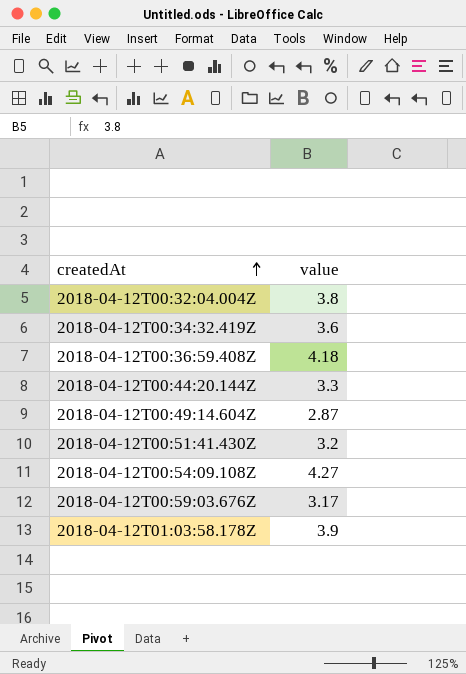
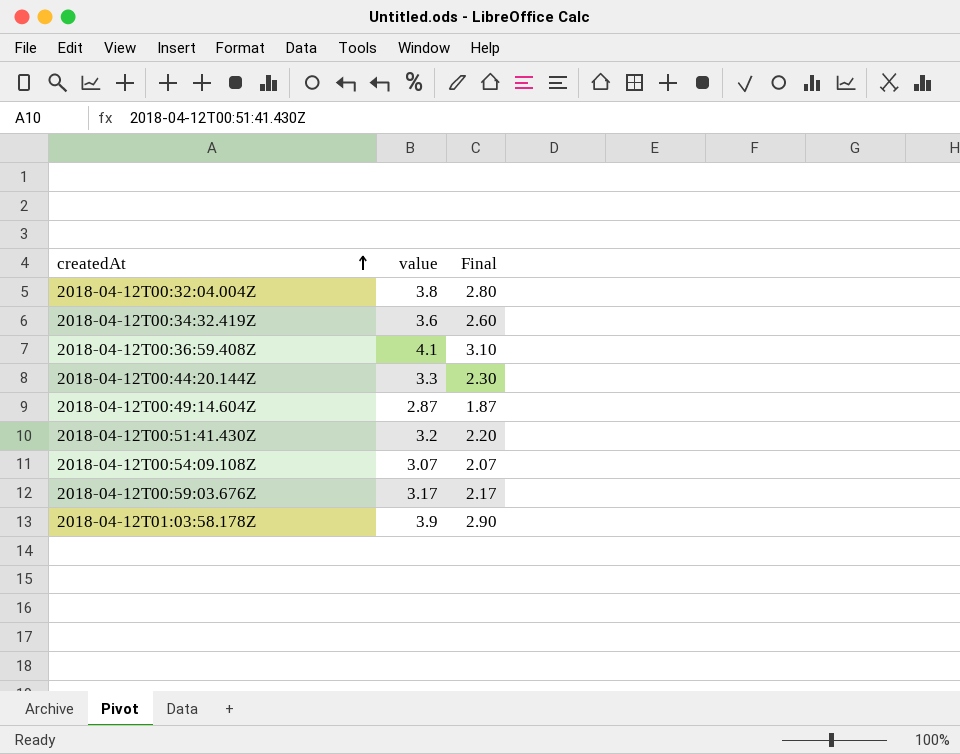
column Final | formula: none -> [value] - 1
2018-04-12T00:36:59.408Z | value: 4.18 -> 4.1
2018-04-12T00:54:09.108Z | value: 4.27 -> 3.07

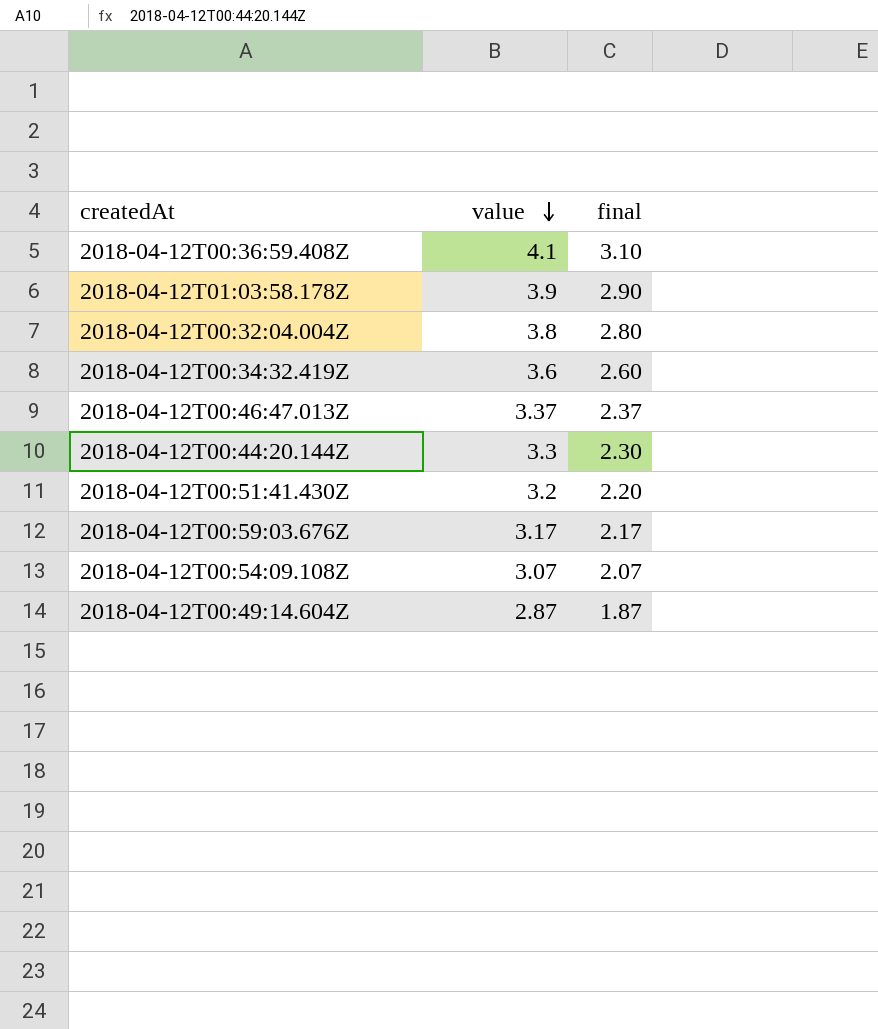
row order: createdAt ascending -> value descending
column name: Final -> final
row 2018-04-12T00:46:47.013Z: none -> 3.37 | 2.37

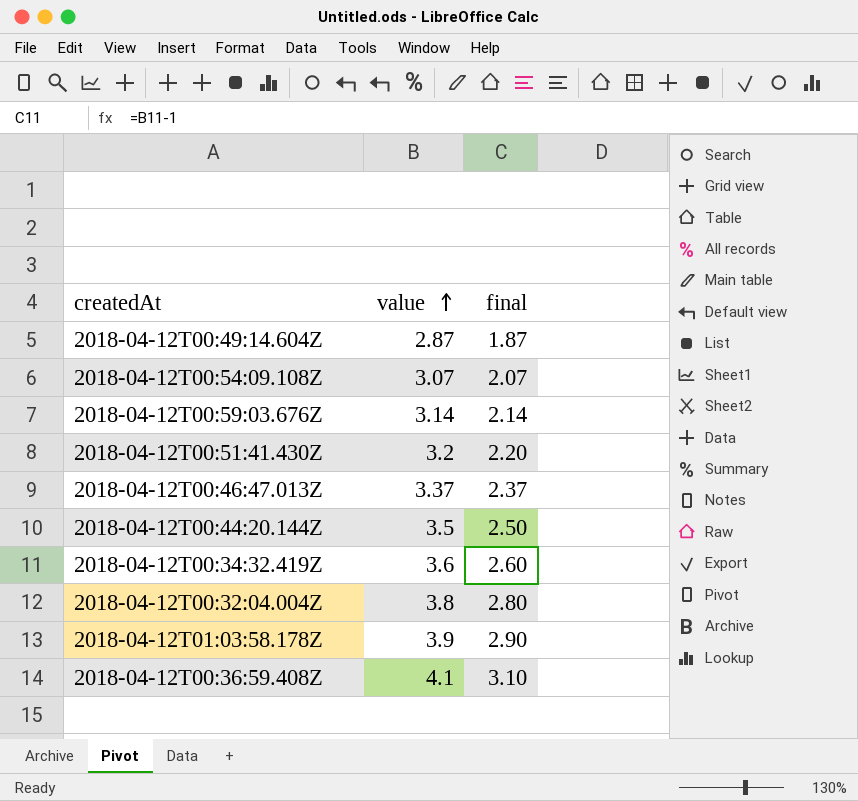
row order: value descending -> value ascending
2018-04-12T00:59:03.676Z | value: 3.17 -> 3.14
2018-04-12T00:59:03.676Z | final: 2.17 -> 2.14
2018-04-12T00:44:20.144Z | value: 3.3 -> 3.5
2018-04-12T00:44:20.144Z | final: 2.30 -> 2.50

